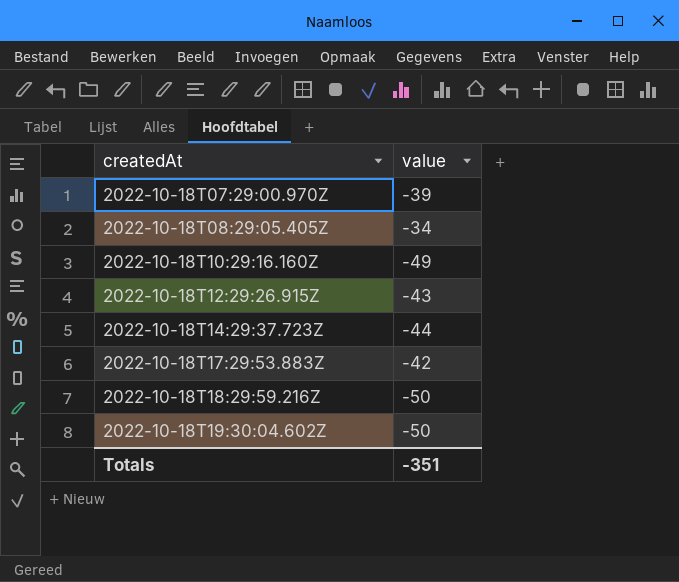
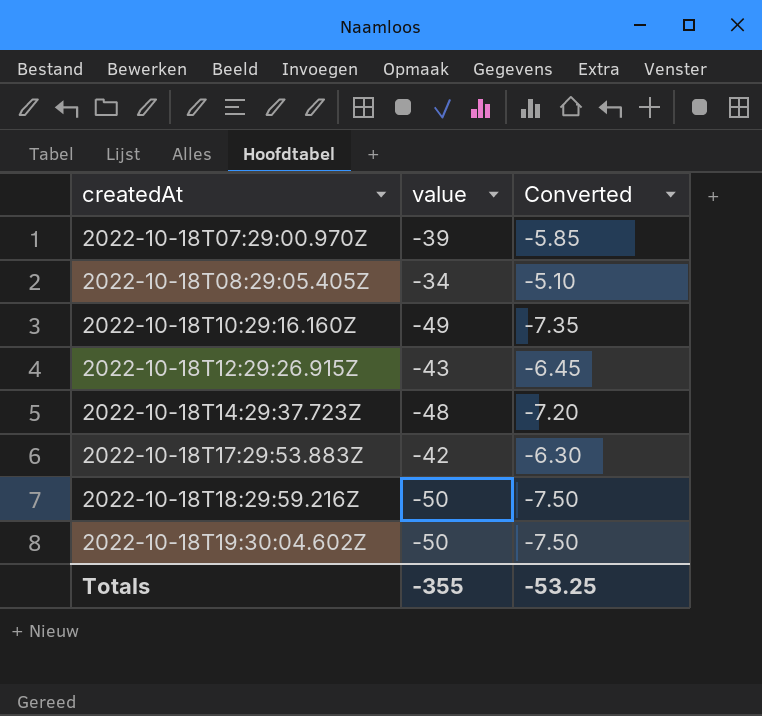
column Converted | formula: none -> [value] * 0.15
2022-10-18T14:29:37.723Z | value: -44 -> -48
Totals | value: -351 -> -355

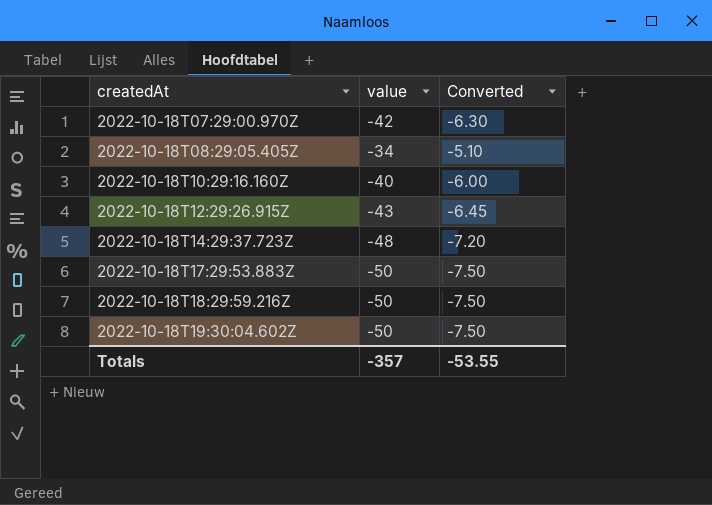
2022-10-18T07:29:00.970Z | value: -39 -> -42
2022-10-18T07:29:00.970Z | Converted: -5.85 -> -6.30
2022-10-18T10:29:16.160Z | value: -49 -> -40
2022-10-18T10:29:16.160Z | Converted: -7.35 -> -6.00
2022-10-18T17:29:53.883Z | value: -42 -> -50
2022-10-18T17:29:53.883Z | Converted: -6.30 -> -7.50
Totals | value: -355 -> -357
Totals | Converted: -53.25 -> -53.55

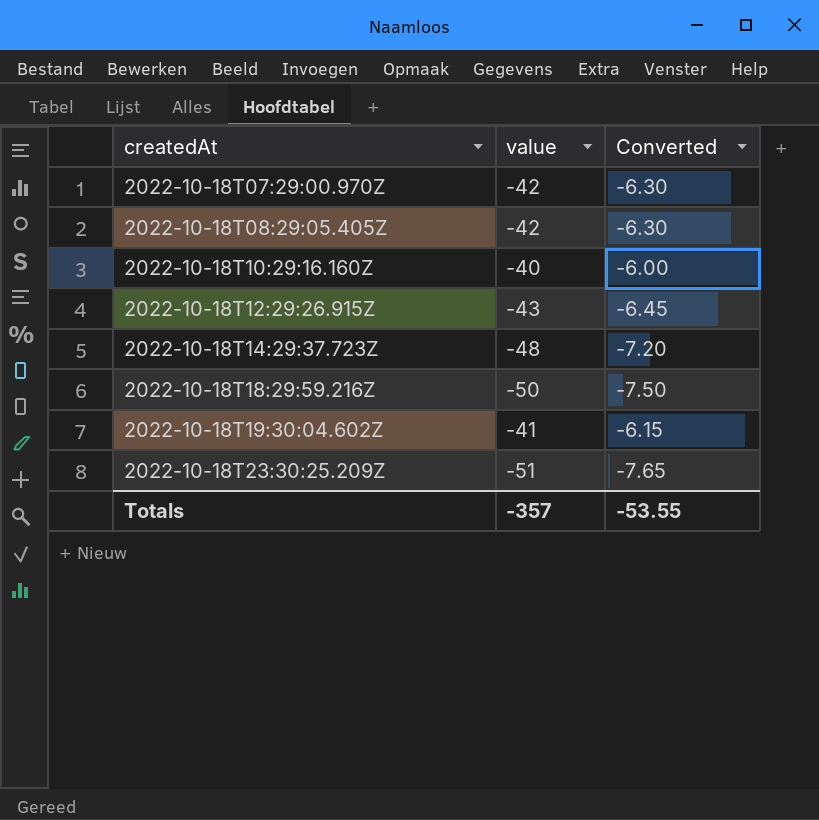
row 2022-10-18T17:29:53.883Z: -50 | -7.50 -> none
2022-10-18T08:29:05.405Z | value: -34 -> -42
2022-10-18T08:29:05.405Z | Converted: -5.10 -> -6.30
2022-10-18T19:30:04.602Z | value: -50 -> -41
2022-10-18T19:30:04.602Z | Converted: -7.50 -> -6.15
row 2022-10-18T23:30:25.209Z: none -> -51 | -7.65

